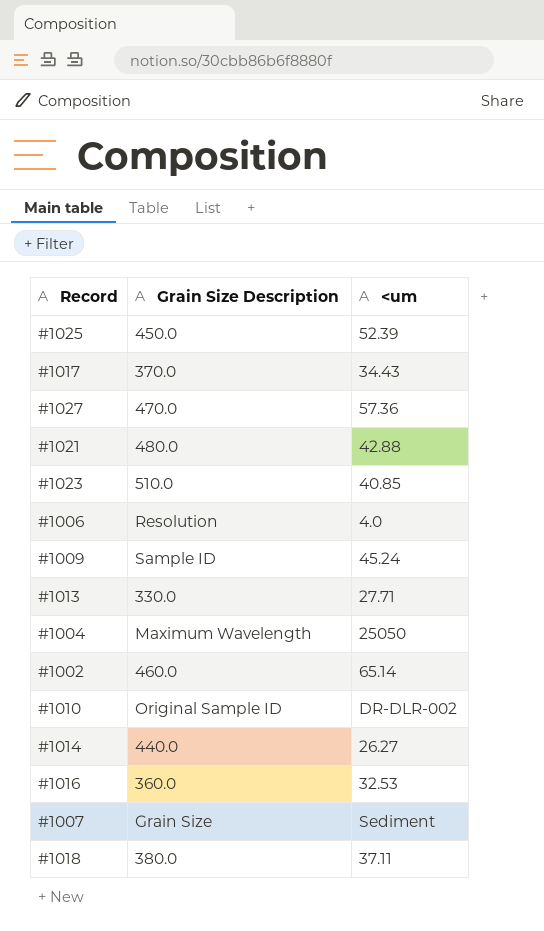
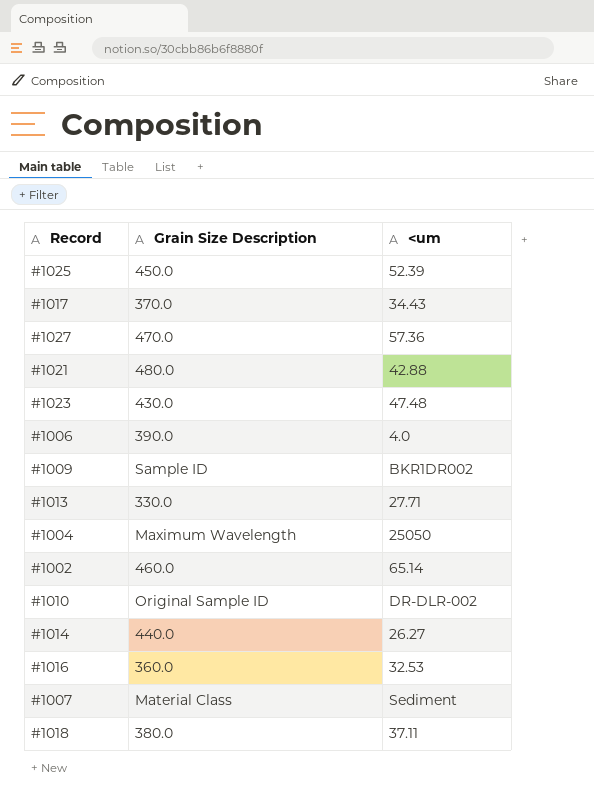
#1023 | Grain Size Description: 510.0 -> 430.0
#1023 | <um: 40.85 -> 47.48
#1006 | Grain Size Description: Resolution -> 390.0
#1009 | <um: 45.24 -> BKR1DR002
#1007 | Grain Size Description: Grain Size -> Material Class

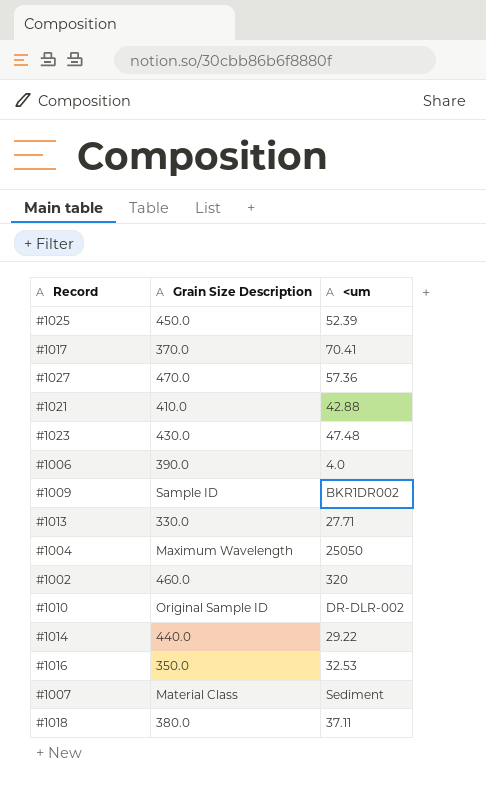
#1017 | <um: 34.43 -> 70.41
#1021 | Grain Size Description: 480.0 -> 410.0
#1002 | <um: 65.14 -> 320
#1014 | <um: 26.27 -> 29.22
#1016 | Grain Size Description: 360.0 -> 350.0

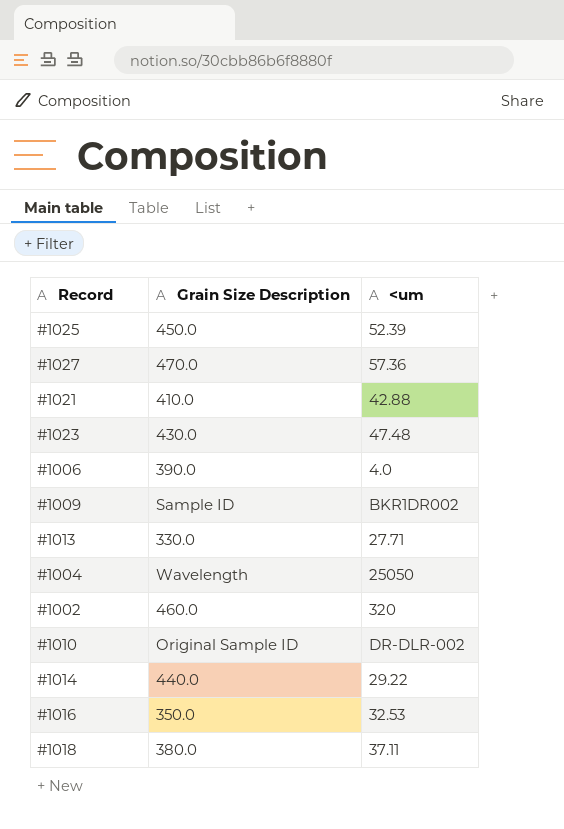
row #1017: 370.0 | 70.41 -> none
row #1007: Material Class | Sediment -> none
#1004 | Grain Size Description: Maximum Wavelength -> Wavelength

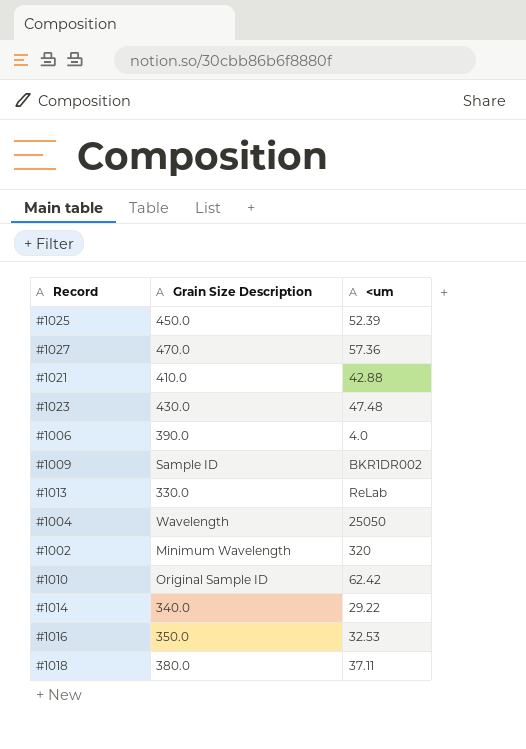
#1013 | <um: 27.71 -> ReLab
#1002 | Grain Size Description: 460.0 -> Minimum Wavelength
#1010 | <um: DR-DLR-002 -> 62.42
#1014 | Grain Size Description: 440.0 -> 340.0

